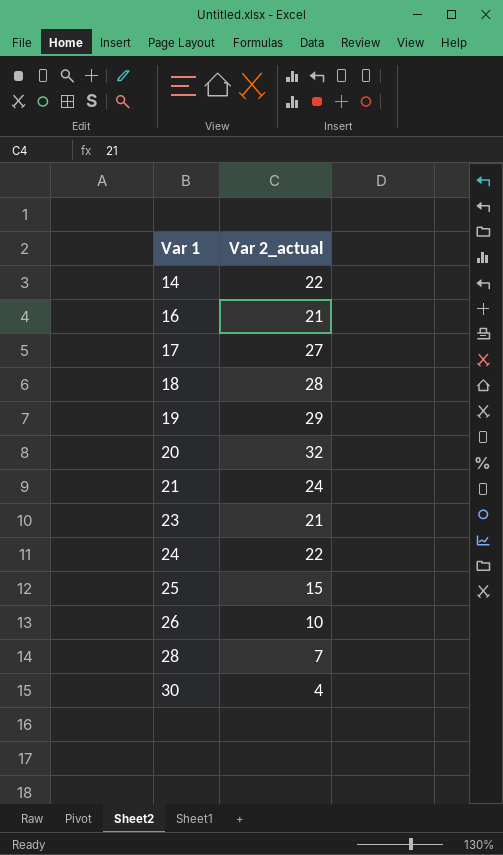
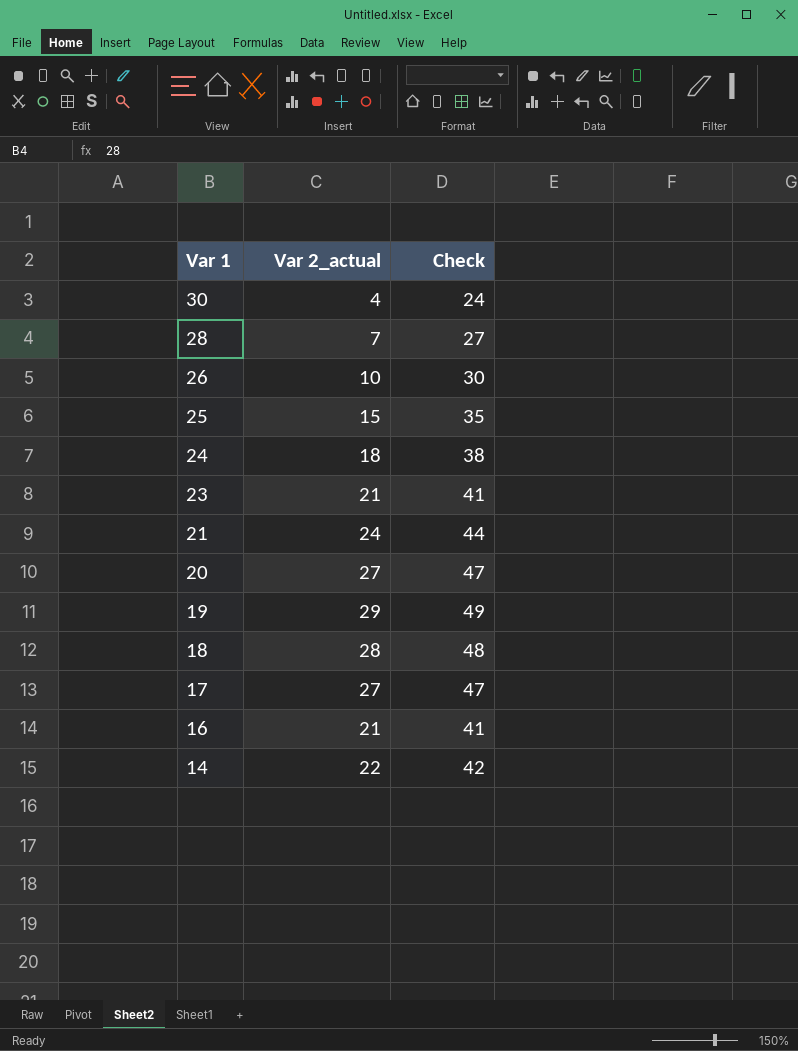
row order: Var 1 ascending -> Var 1 descending
column Check | formula: none -> [Var 2_actual] + 20
24 | Var 2_actual: 22 -> 18
20 | Var 2_actual: 32 -> 27

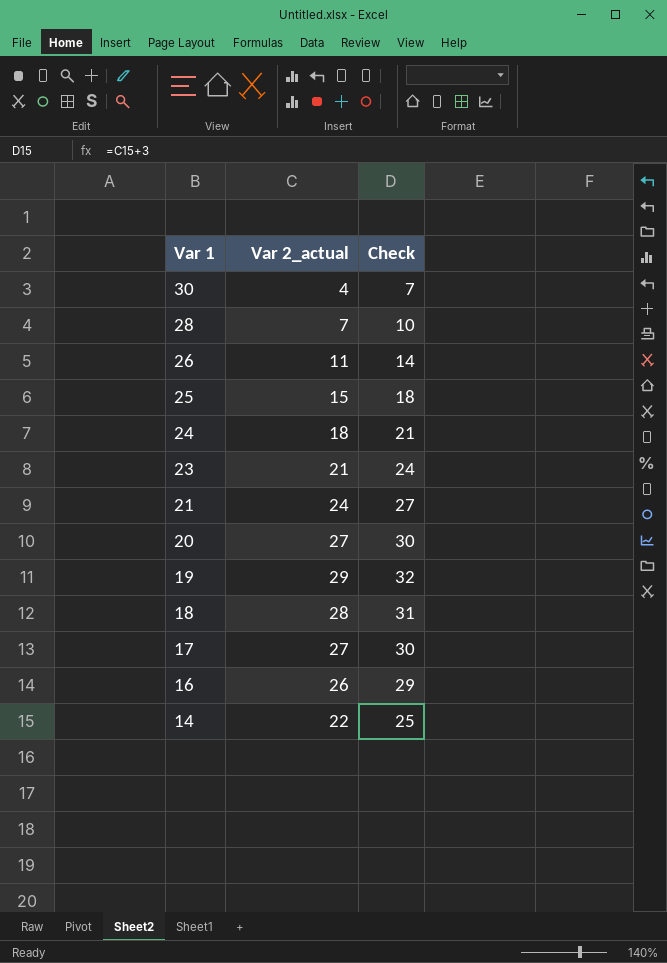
column Check | formula: [Var 2_actual] + 20 -> [Var 2_actual] + 3
26 | Var 2_actual: 10 -> 11
16 | Var 2_actual: 21 -> 26

